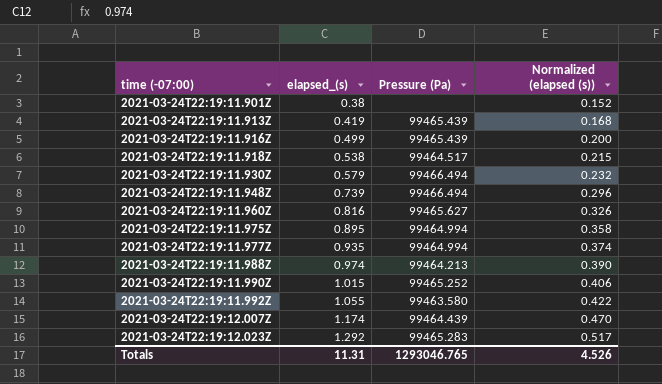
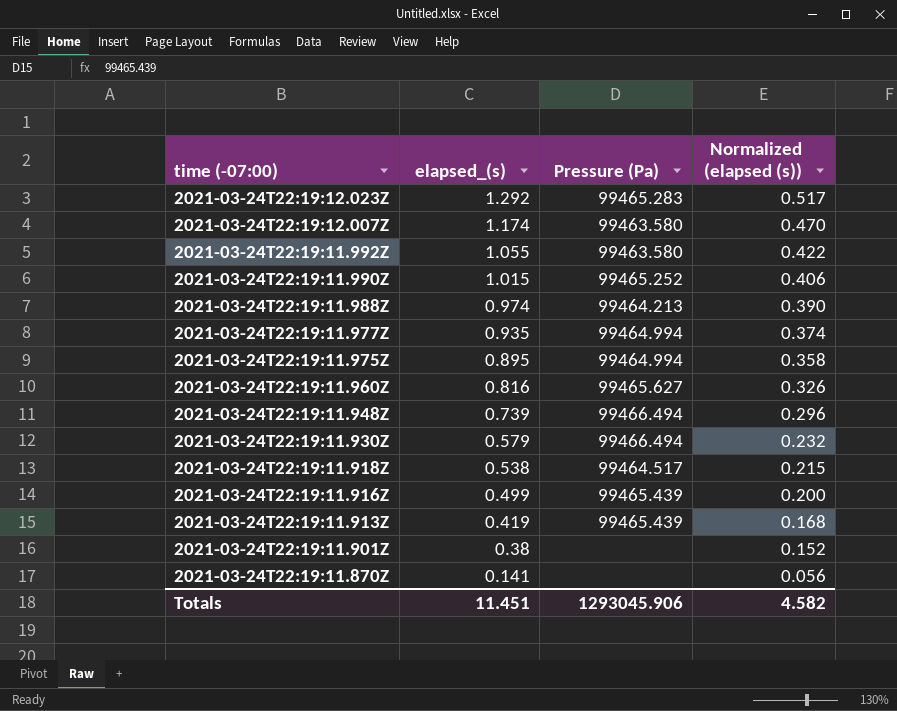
row order: time (-07:00) ascending -> time (-07:00) descending
2021-03-24T22:19:12.007Z | Pressure (Pa): 99464.439 -> 99463.580
row 2021-03-24T22:19:11.870Z: none -> 0.141 | none | 0.056
Totals | elapsed_(s): 11.31 -> 11.451
Totals | Pressure (Pa): 1293046.765 -> 1293045.906
Totals | Normalized (elapsed (s)): 4.526 -> 4.582

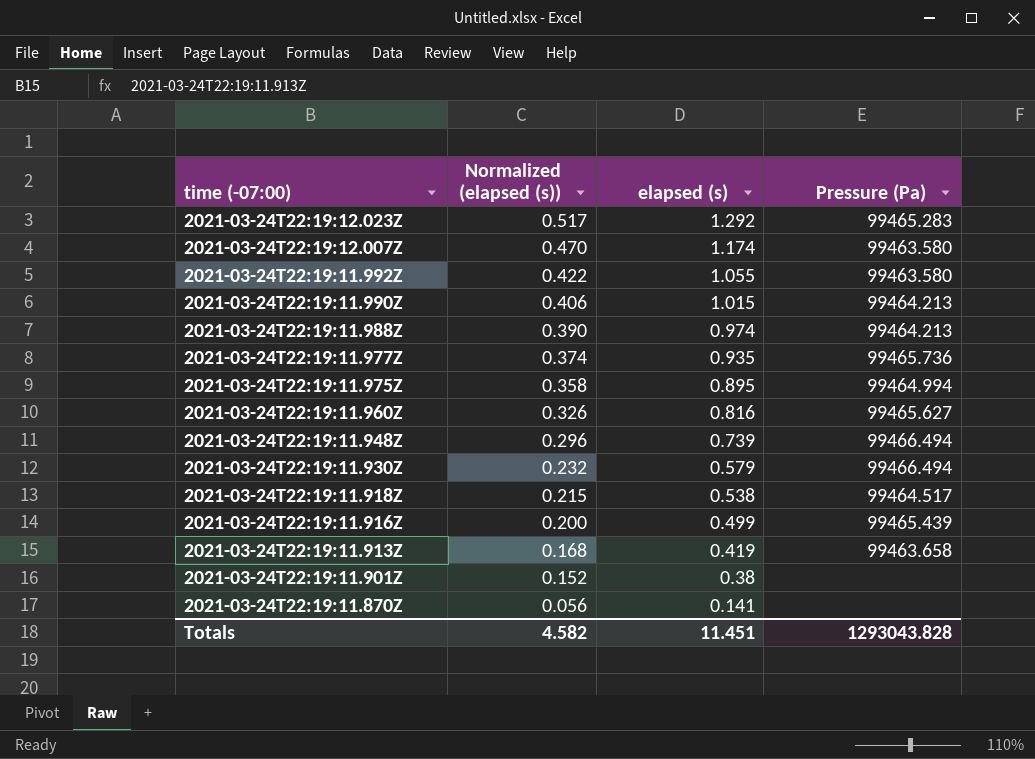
column Normalized (elapsed (s)) | position: 4 -> 2
column name: elapsed_(s) -> elapsed (s)
2021-03-24T22:19:11.990Z | Pressure (Pa): 99465.252 -> 99464.213
2021-03-24T22:19:11.977Z | Pressure (Pa): 99464.994 -> 99465.736
2021-03-24T22:19:11.913Z | Pressure (Pa): 99465.439 -> 99463.658
Totals | Pressure (Pa): 1293045.906 -> 1293043.828

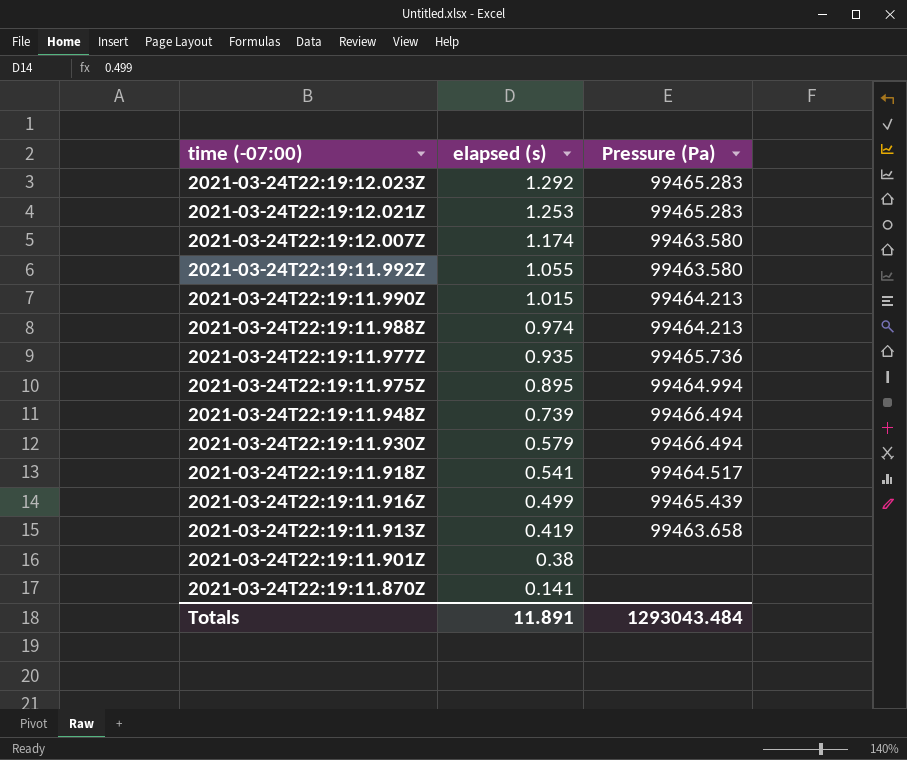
column Normalized (elapsed (s)) | formula: [elapsed (s)] * 0.4 -> none
row 2021-03-24T22:19:11.960Z: 0.326 | 0.816 | 99465.627 -> none
row 2021-03-24T22:19:12.021Z: none -> 1.253 | 99465.283
2021-03-24T22:19:11.918Z | elapsed (s): 0.538 -> 0.541
Totals | elapsed (s): 11.451 -> 11.891
Totals | Pressure (Pa): 1293043.828 -> 1293043.484

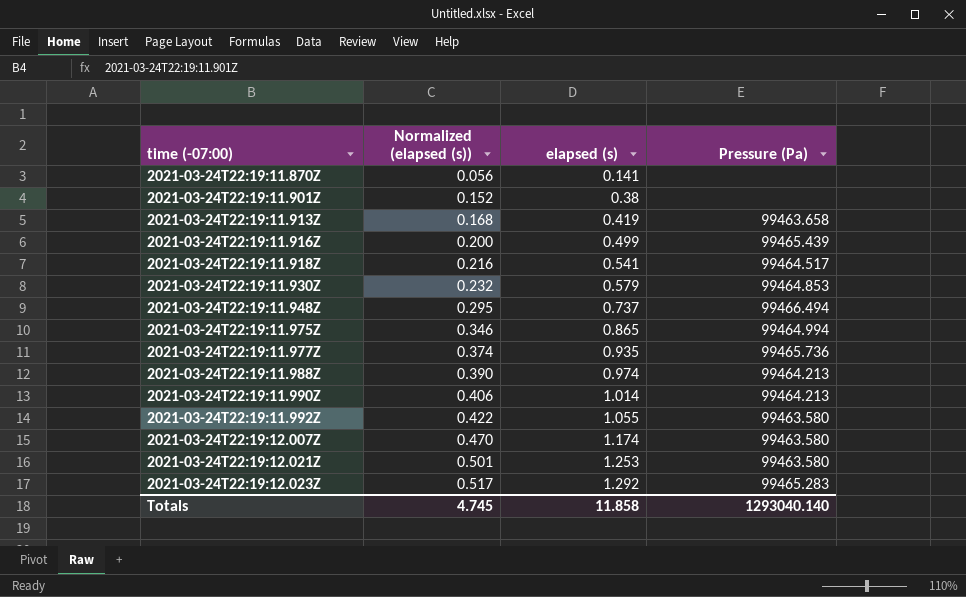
row order: time (-07:00) descending -> time (-07:00) ascending
column Normalized (elapsed (s)) | formula: none -> [elapsed (s)] * 0.4
2021-03-24T22:19:11.930Z | Pressure (Pa): 99466.494 -> 99464.853
2021-03-24T22:19:11.948Z | elapsed (s): 0.739 -> 0.737
2021-03-24T22:19:11.975Z | elapsed (s): 0.895 -> 0.865
2021-03-24T22:19:11.990Z | elapsed (s): 1.015 -> 1.014
2021-03-24T22:19:12.021Z | Pressure (Pa): 99465.283 -> 99463.580
Totals | elapsed (s): 11.891 -> 11.858
Totals | Pressure (Pa): 1293043.484 -> 1293040.140

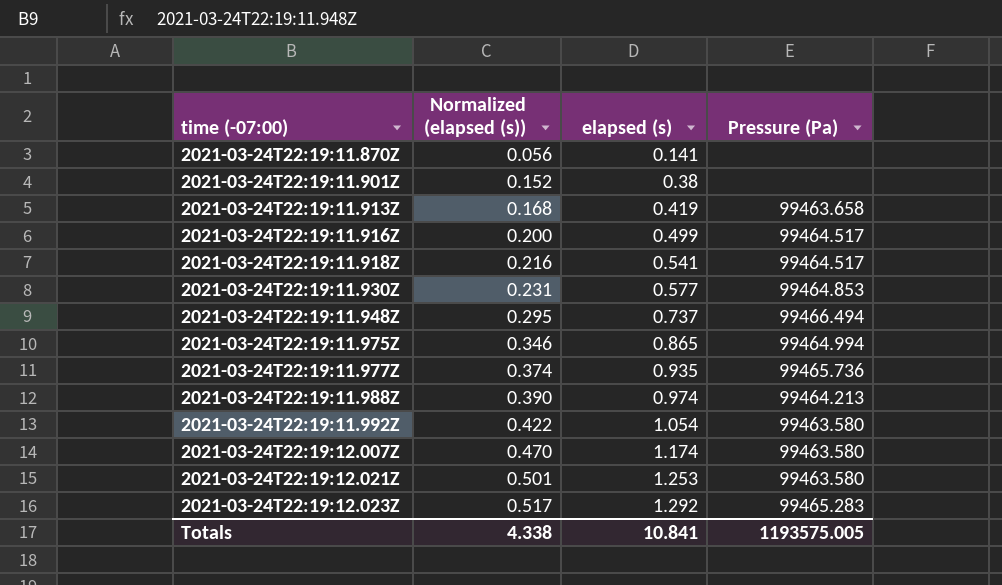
row 2021-03-24T22:19:11.990Z: 0.406 | 1.014 | 99464.213 -> none
2021-03-24T22:19:11.916Z | Pressure (Pa): 99465.439 -> 99464.517
2021-03-24T22:19:11.930Z | Normalized (elapsed (s)): 0.232 -> 0.231
2021-03-24T22:19:11.930Z | elapsed (s): 0.579 -> 0.577
2021-03-24T22:19:11.992Z | elapsed (s): 1.055 -> 1.054
Totals | Normalized (elapsed (s)): 4.745 -> 4.338
Totals | elapsed (s): 11.858 -> 10.841
Totals | Pressure (Pa): 1293040.140 -> 1193575.005

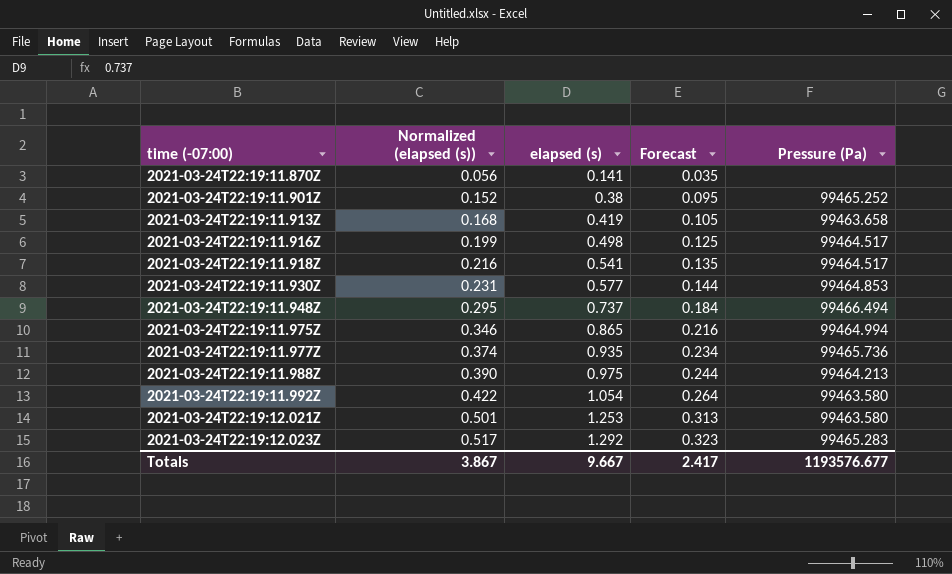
column Forecast | formula: none -> [elapsed (s)] * 0.25
row 2021-03-24T22:19:12.007Z: 0.470 | 1.174 | 99463.580 -> none
2021-03-24T22:19:11.901Z | Pressure (Pa): none -> 99465.252
2021-03-24T22:19:11.916Z | Normalized (elapsed (s)): 0.200 -> 0.199
2021-03-24T22:19:11.916Z | elapsed (s): 0.499 -> 0.498
2021-03-24T22:19:11.988Z | elapsed (s): 0.974 -> 0.975
Totals | Normalized (elapsed (s)): 4.338 -> 3.867
Totals | elapsed (s): 10.841 -> 9.667
Totals | Pressure (Pa): 1193575.005 -> 1193576.677

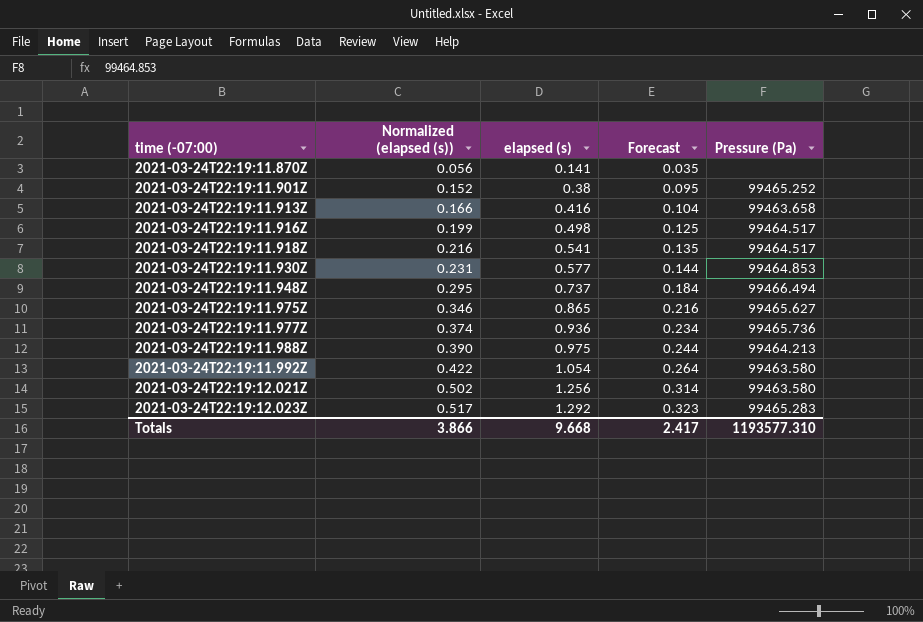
2021-03-24T22:19:11.913Z | Normalized (elapsed (s)): 0.168 -> 0.166
2021-03-24T22:19:11.913Z | elapsed (s): 0.419 -> 0.416
2021-03-24T22:19:11.913Z | Forecast: 0.105 -> 0.104
2021-03-24T22:19:11.975Z | Pressure (Pa): 99464.994 -> 99465.627
2021-03-24T22:19:11.977Z | elapsed (s): 0.935 -> 0.936
2021-03-24T22:19:12.021Z | Normalized (elapsed (s)): 0.501 -> 0.502
2021-03-24T22:19:12.021Z | elapsed (s): 1.253 -> 1.256
2021-03-24T22:19:12.021Z | Forecast: 0.313 -> 0.314
Totals | Normalized (elapsed (s)): 3.867 -> 3.866
Totals | elapsed (s): 9.667 -> 9.668
Totals | Pressure (Pa): 1193576.677 -> 1193577.310

